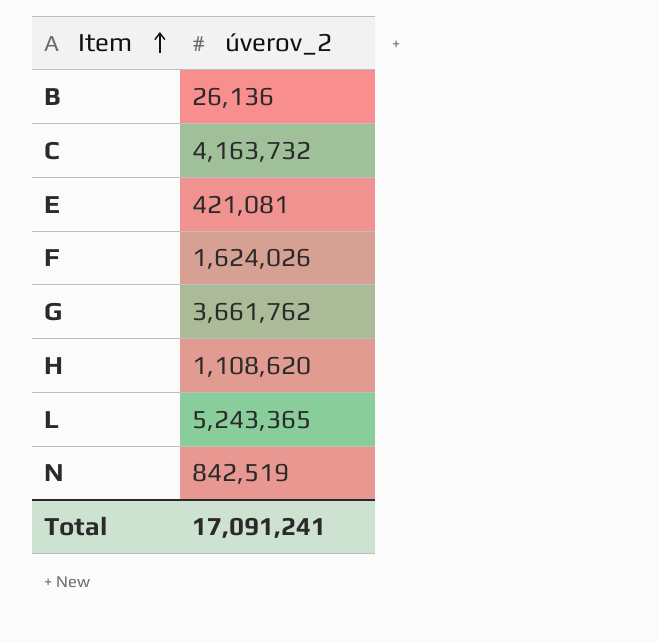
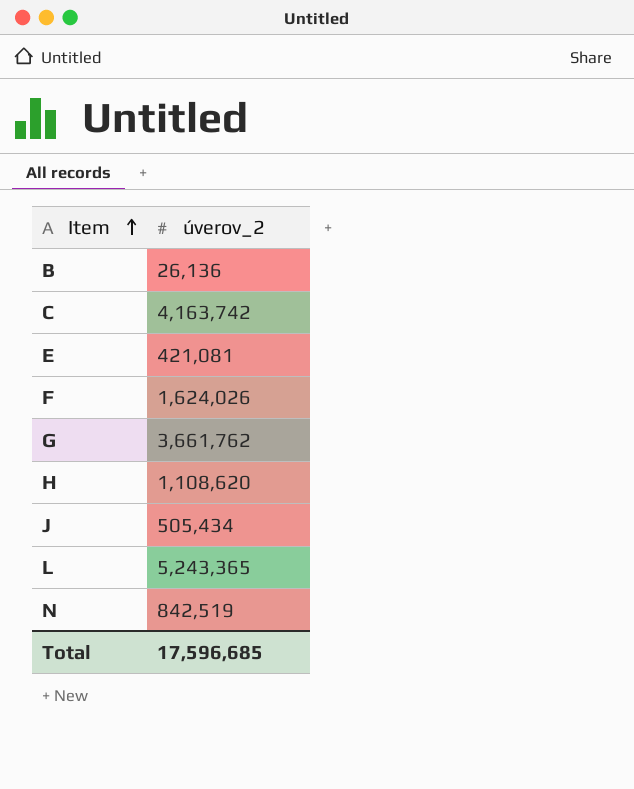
C | úverov_2: 4,163,732 -> 4,163,742
row J: none -> 505,434
Total | úverov_2: 17,091,241 -> 17,596,685

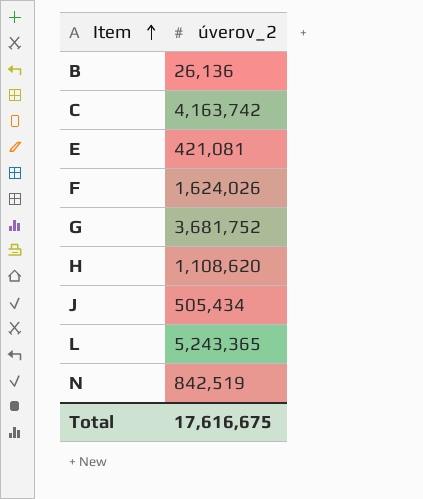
G | úverov_2: 3,661,762 -> 3,681,752
Total | úverov_2: 17,596,685 -> 17,616,675

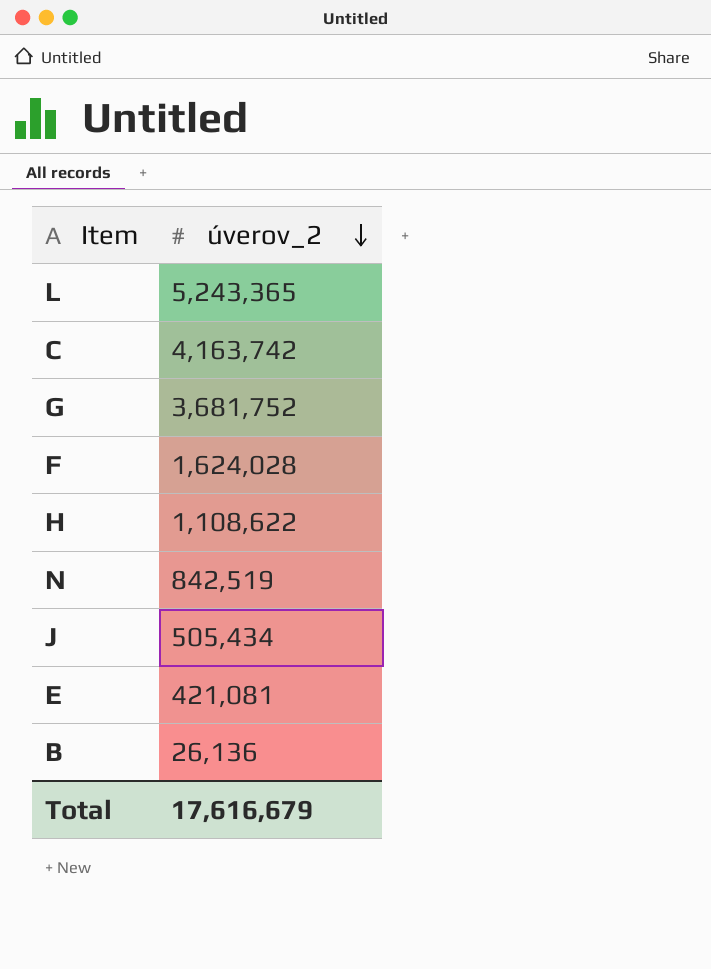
row order: Item ascending -> úverov_2 descending
F | úverov_2: 1,624,026 -> 1,624,028
H | úverov_2: 1,108,620 -> 1,108,622
Total | úverov_2: 17,616,675 -> 17,616,679

